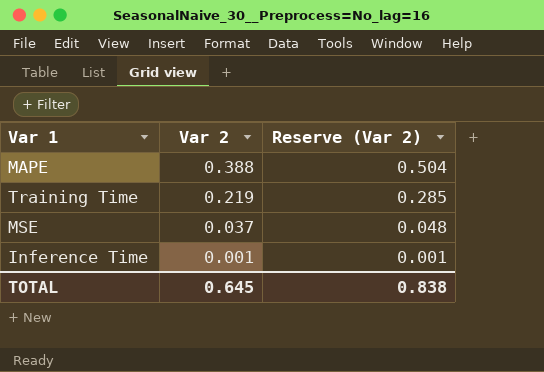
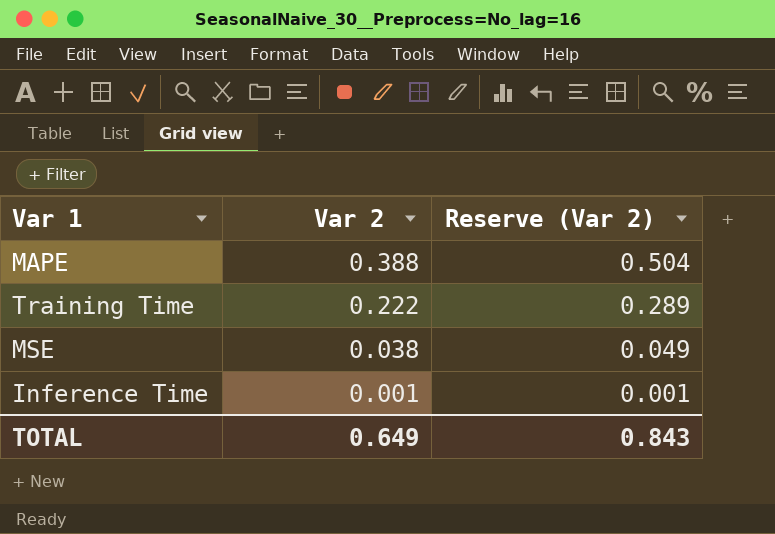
Training Time | Var 2: 0.219 -> 0.222
Training Time | Reserve (Var 2): 0.285 -> 0.289
MSE | Var 2: 0.037 -> 0.038
MSE | Reserve (Var 2): 0.048 -> 0.049
TOTAL | Var 2: 0.645 -> 0.649
TOTAL | Reserve (Var 2): 0.838 -> 0.843

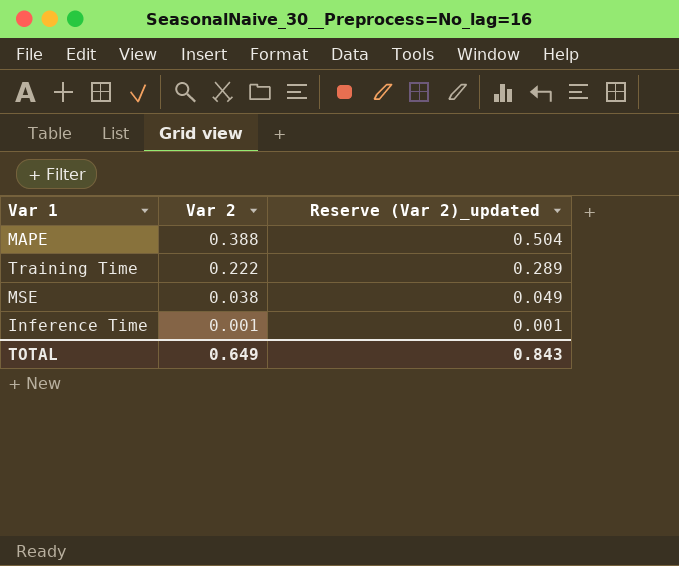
column name: Reserve (Var 2) -> Reserve (Var 2)_updated

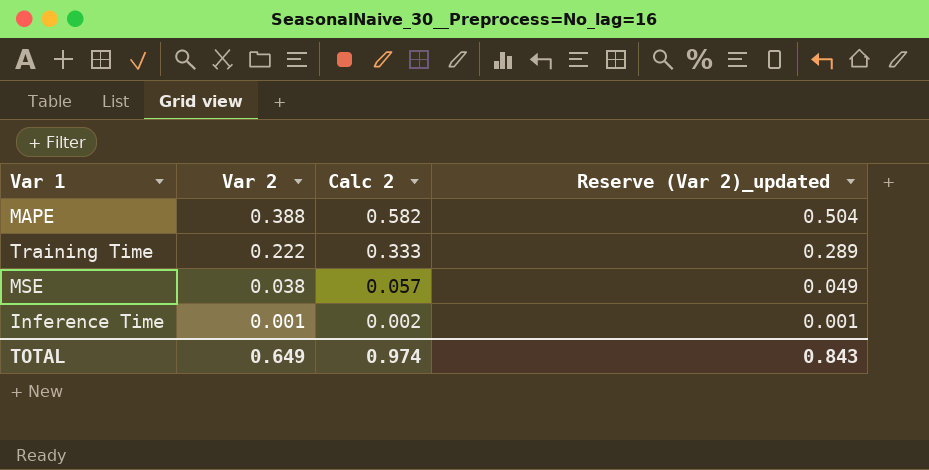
column Calc 2 | formula: none -> [Var 2] * 1.5

